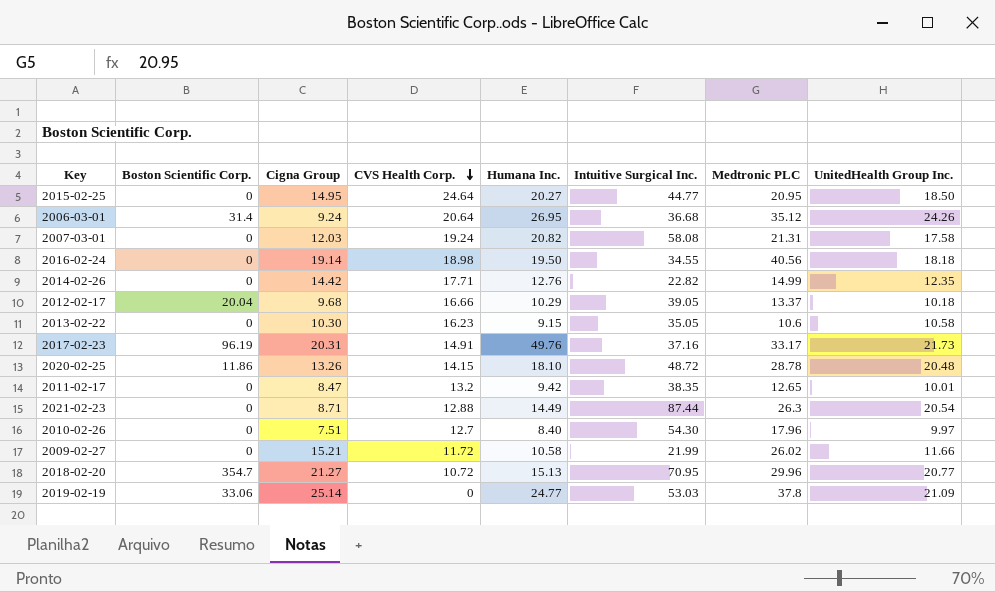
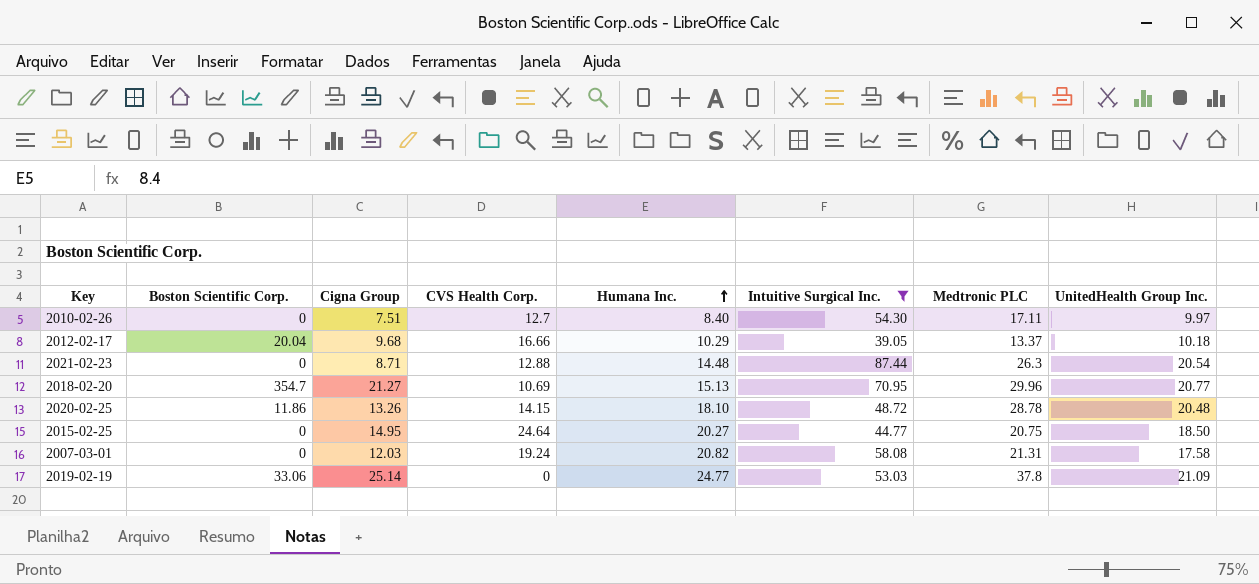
filter: none -> Intuitive Surgical Inc. >= 39.05
row order: CVS Health Corp. descending -> Humana Inc. ascending
2010-02-26 | Medtronic PLC: 17.96 -> 17.11
2021-02-23 | Humana Inc.: 14.49 -> 14.48
2018-02-20 | CVS Health Corp.: 10.72 -> 10.69
2015-02-25 | Medtronic PLC: 20.95 -> 20.75

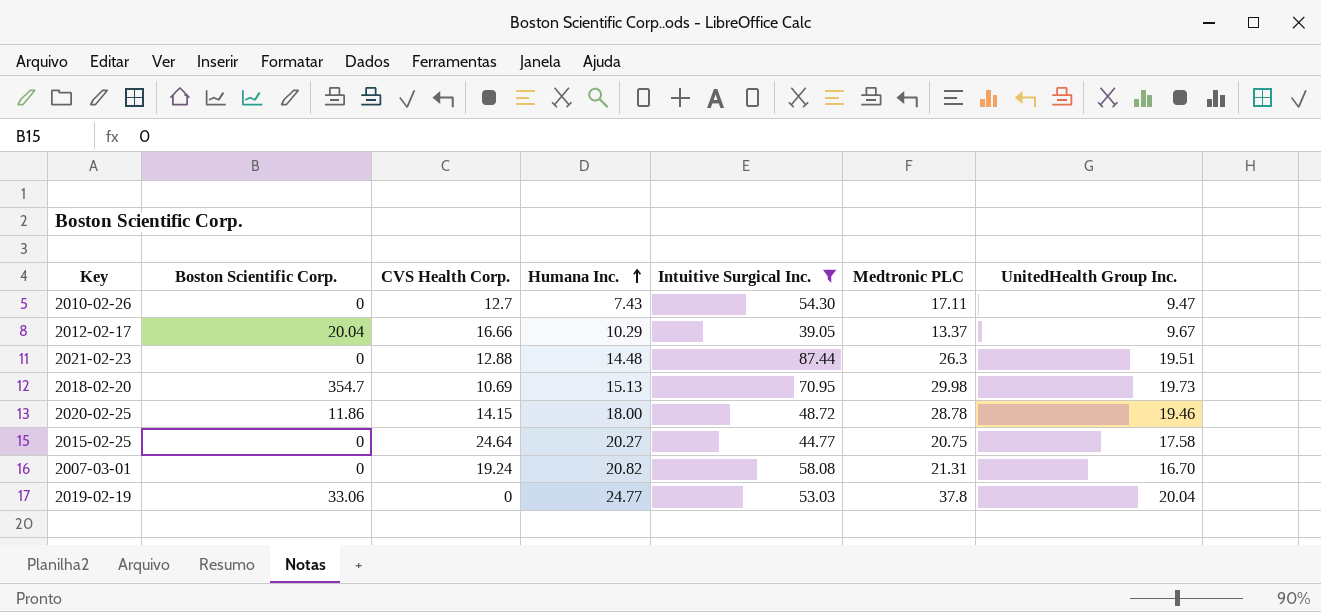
column Cigna Group | position: 3 -> none
2010-02-26 | Humana Inc.: 8.40 -> 7.43
2010-02-26 | UnitedHealth Group Inc.: 9.97 -> 9.47
2012-02-17 | UnitedHealth Group Inc.: 10.18 -> 9.67
2021-02-23 | UnitedHealth Group Inc.: 20.54 -> 19.51
2018-02-20 | Medtronic PLC: 29.96 -> 29.98
2018-02-20 | UnitedHealth Group Inc.: 20.77 -> 19.73
2020-02-25 | Humana Inc.: 18.10 -> 18.00
2020-02-25 | UnitedHealth Group Inc.: 20.48 -> 19.46
2015-02-25 | UnitedHealth Group Inc.: 18.50 -> 17.58
2007-03-01 | UnitedHealth Group Inc.: 17.58 -> 16.70
2019-02-19 | UnitedHealth Group Inc.: 21.09 -> 20.04

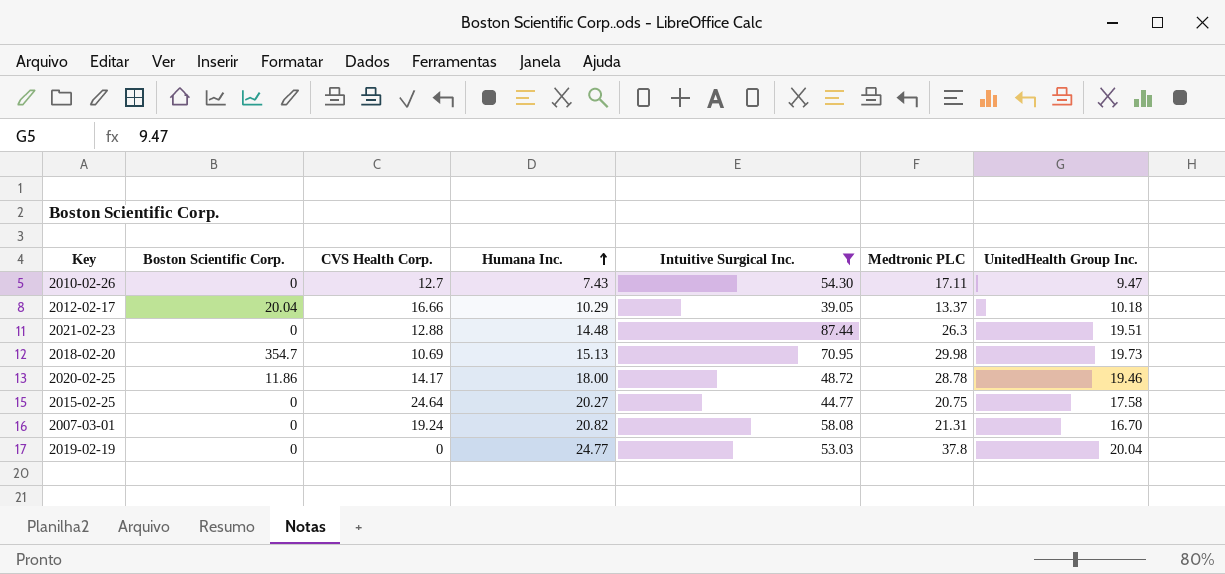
2012-02-17 | UnitedHealth Group Inc.: 9.67 -> 10.18
2020-02-25 | CVS Health Corp.: 14.15 -> 14.17
2019-02-19 | Boston Scientific Corp.: 33.06 -> 0

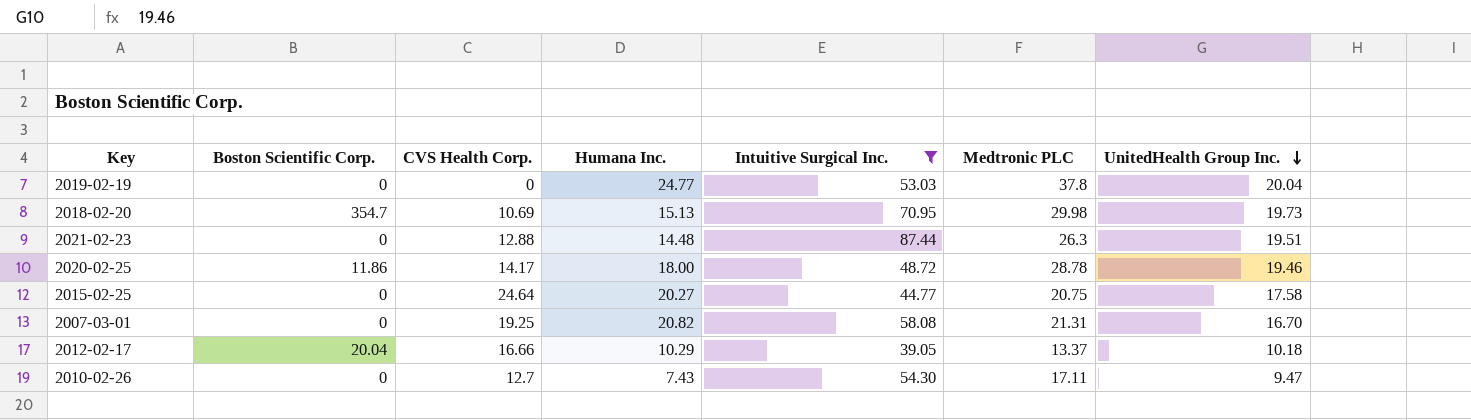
row order: Humana Inc. ascending -> UnitedHealth Group Inc. descending
2007-03-01 | CVS Health Corp.: 19.24 -> 19.25

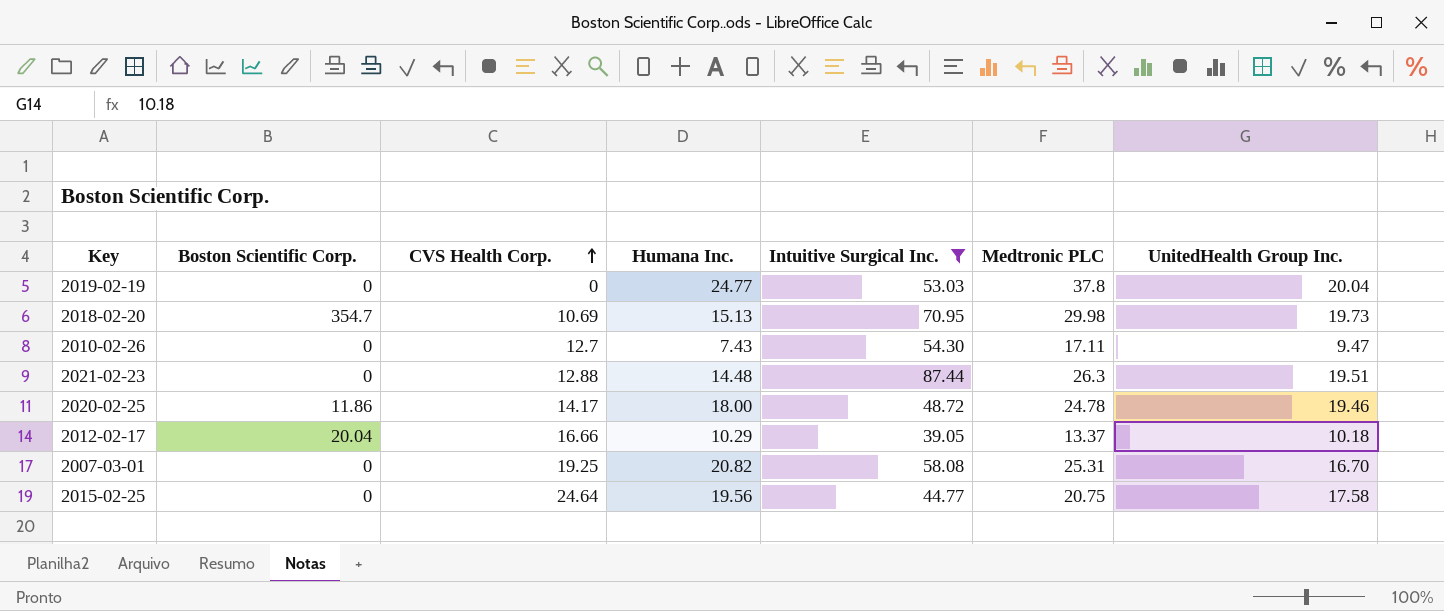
row order: UnitedHealth Group Inc. descending -> CVS Health Corp. ascending
2020-02-25 | Medtronic PLC: 28.78 -> 24.78
2007-03-01 | Medtronic PLC: 21.31 -> 25.31
2015-02-25 | Humana Inc.: 20.27 -> 19.56

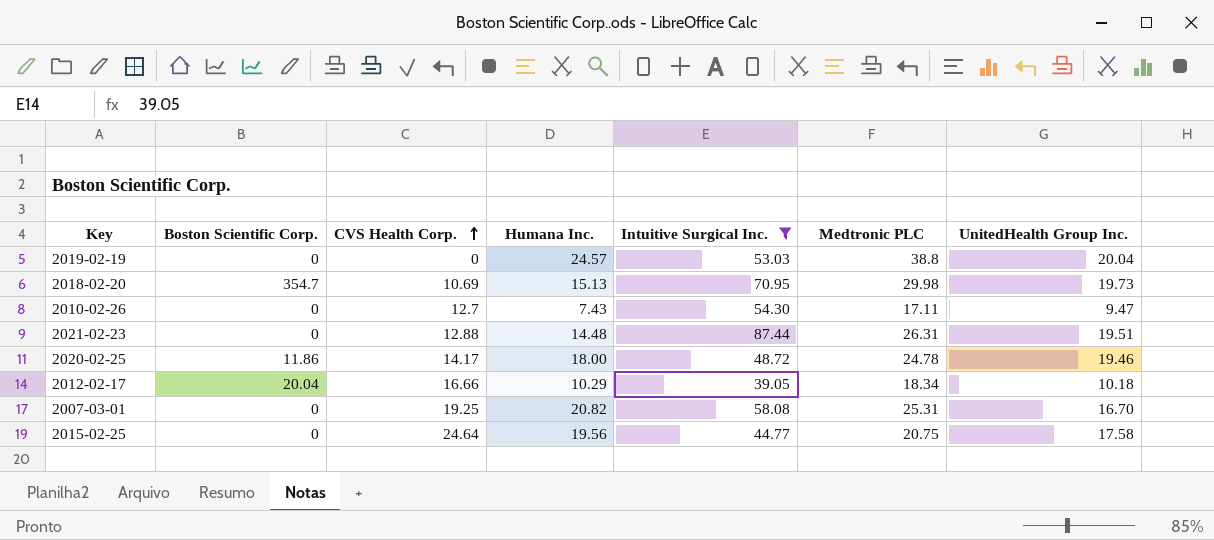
2019-02-19 | Humana Inc.: 24.77 -> 24.57
2019-02-19 | Medtronic PLC: 37.8 -> 38.8
2021-02-23 | Medtronic PLC: 26.3 -> 26.31
2012-02-17 | Medtronic PLC: 13.37 -> 18.34

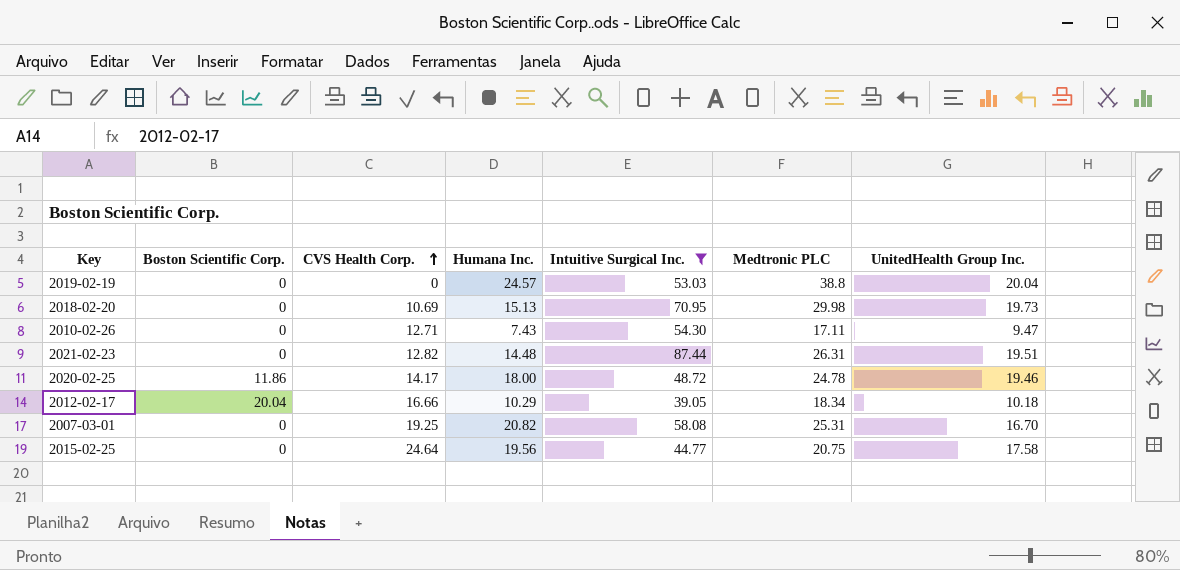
2018-02-20 | Boston Scientific Corp.: 354.7 -> 0
2010-02-26 | CVS Health Corp.: 12.7 -> 12.71
2021-02-23 | CVS Health Corp.: 12.88 -> 12.82

